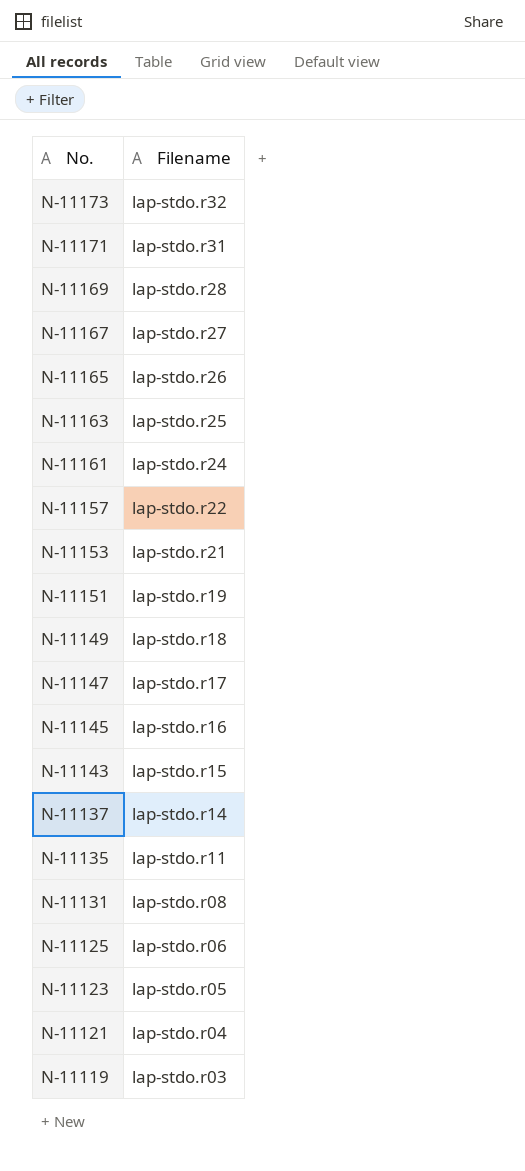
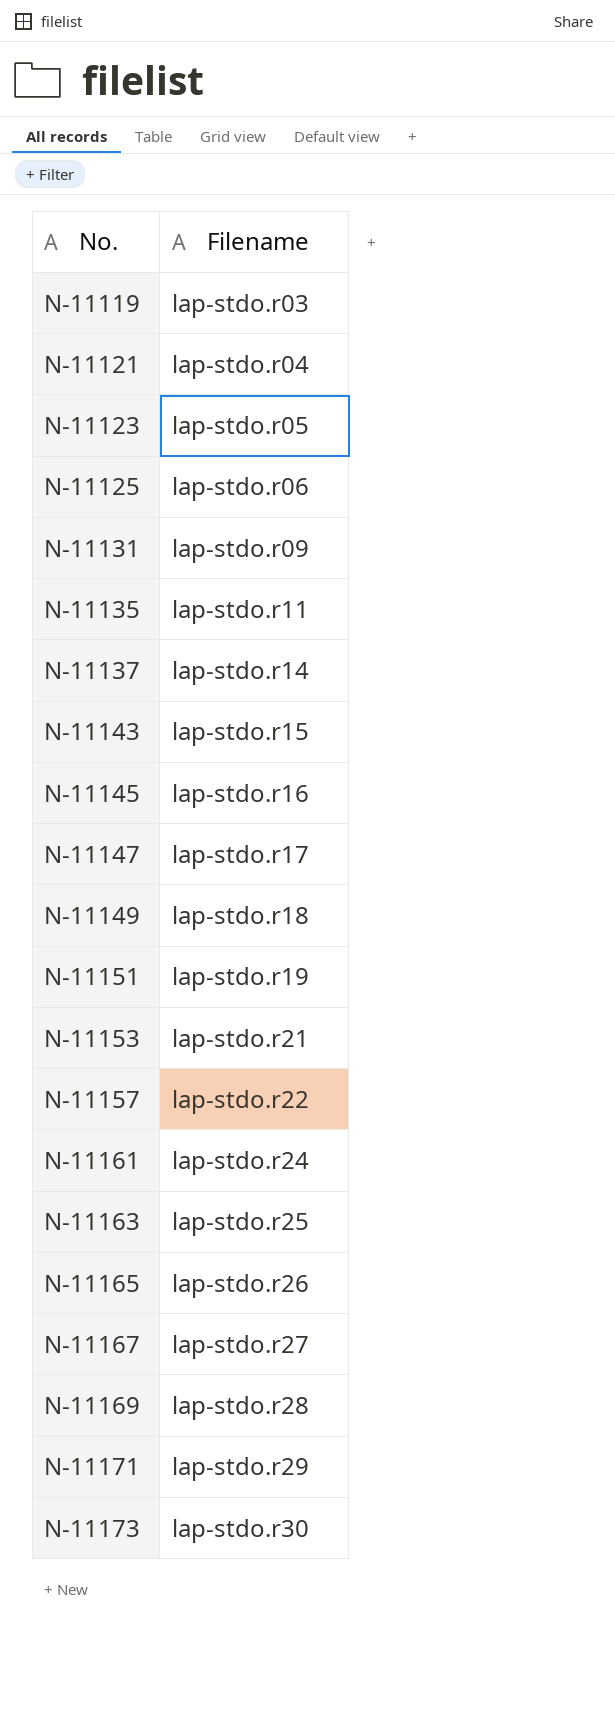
row order: No. descending -> No. ascending
N-11131 | Filename: lap-stdo.r08 -> lap-stdo.r09
N-11171 | Filename: lap-stdo.r31 -> lap-stdo.r29
N-11173 | Filename: lap-stdo.r32 -> lap-stdo.r30

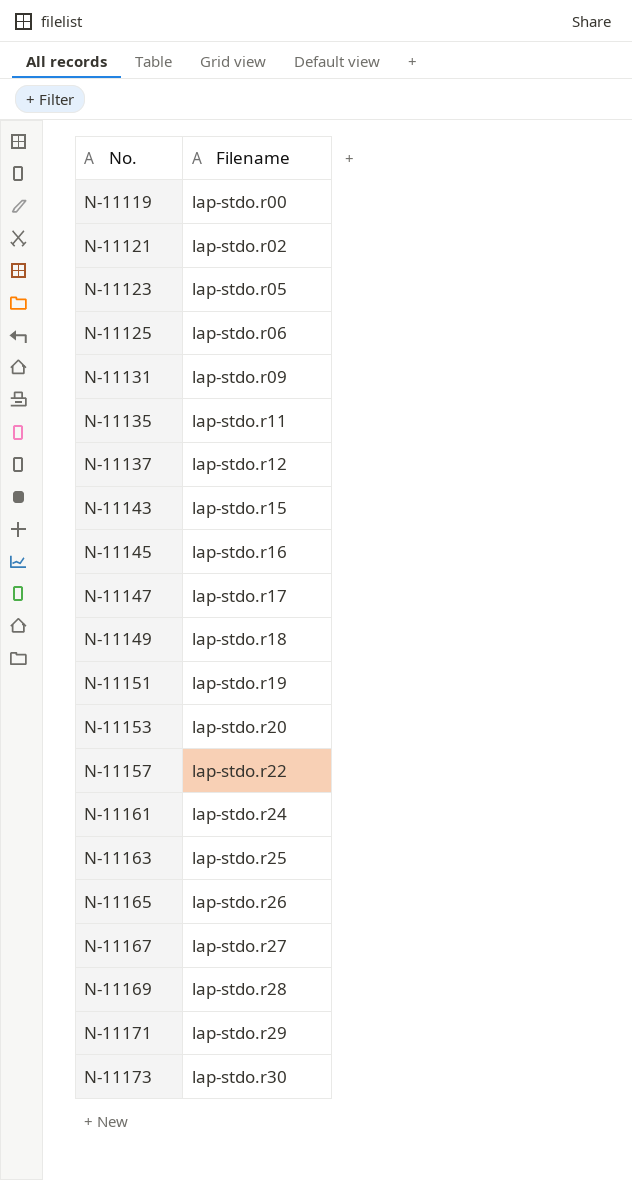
N-11119 | Filename: lap-stdo.r03 -> lap-stdo.r00
N-11121 | Filename: lap-stdo.r04 -> lap-stdo.r02
N-11137 | Filename: lap-stdo.r14 -> lap-stdo.r12
N-11153 | Filename: lap-stdo.r21 -> lap-stdo.r20

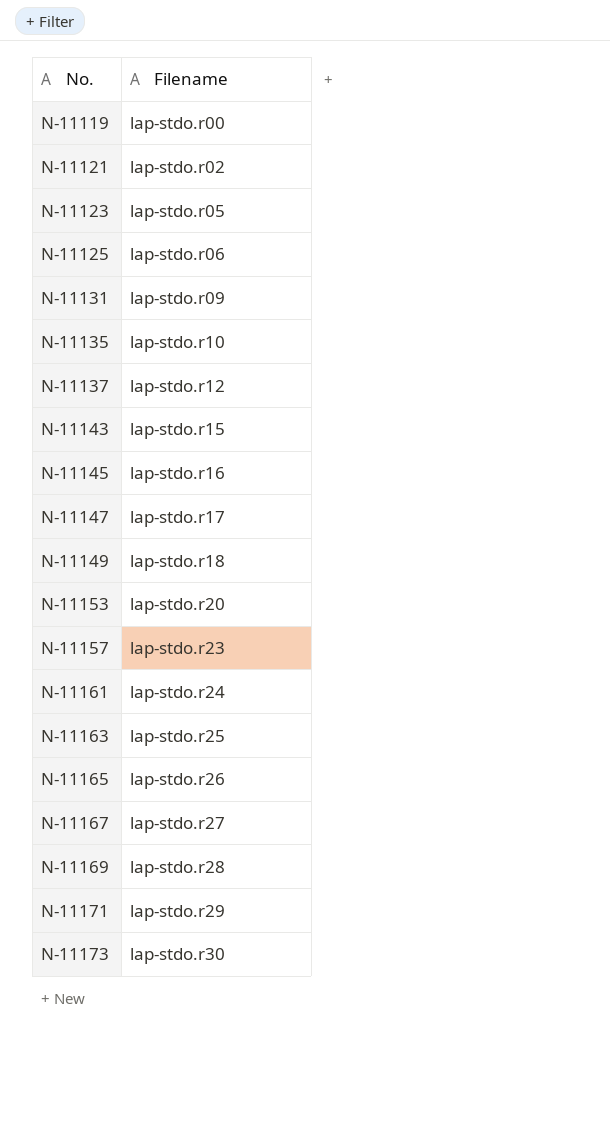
row N-11151: lap-stdo.r19 -> none
N-11135 | Filename: lap-stdo.r11 -> lap-stdo.r10
N-11157 | Filename: lap-stdo.r22 -> lap-stdo.r23

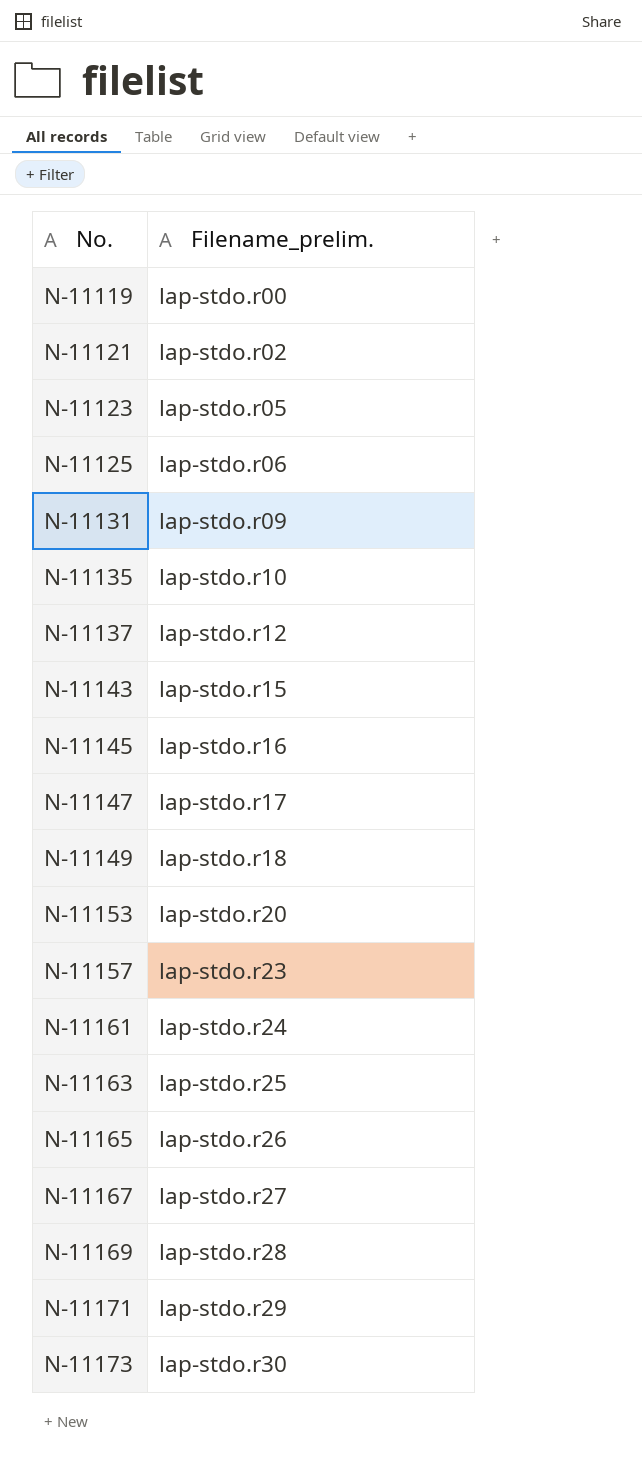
column name: Filename -> Filename_prelim.

